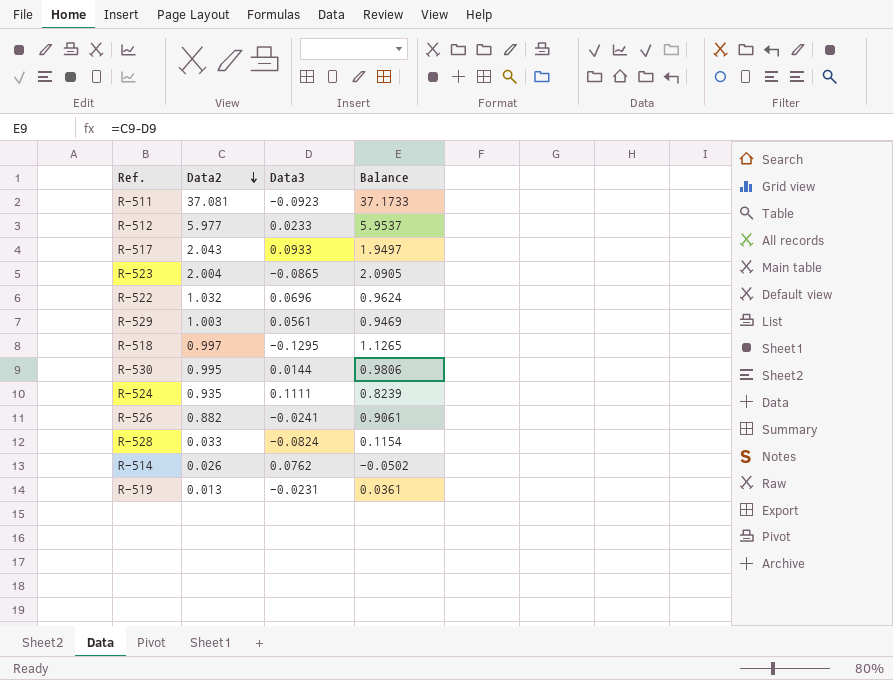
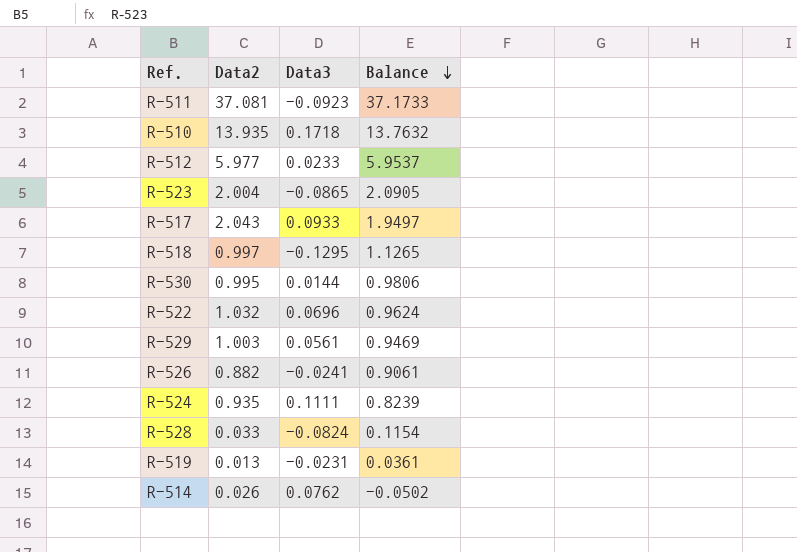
row order: Data2 descending -> Balance descending
row R-510: none -> 13.935 | 0.1718 | 13.7632

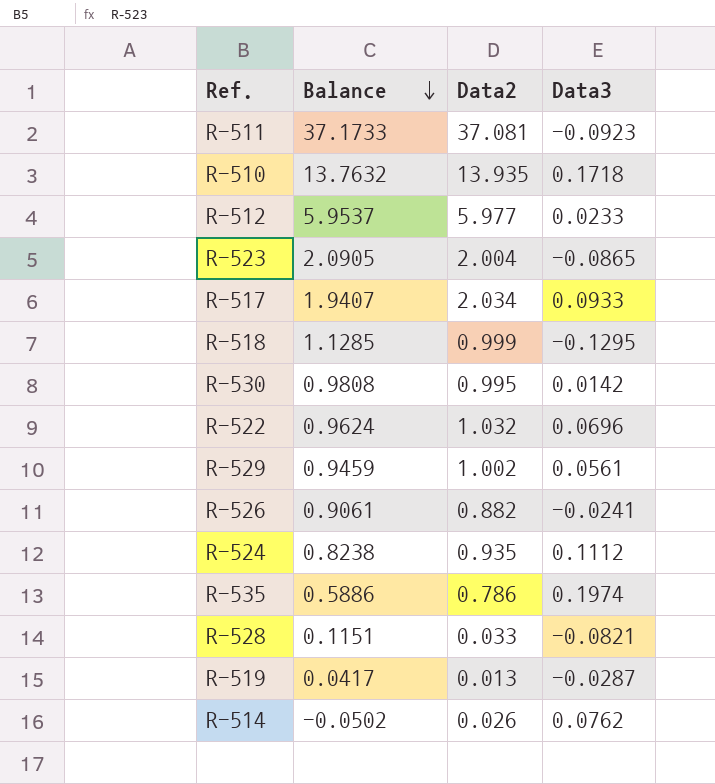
column Balance | position: 4 -> 2
R-517 | Balance: 1.9497 -> 1.9407
R-517 | Data2: 2.043 -> 2.034
R-518 | Balance: 1.1265 -> 1.1285
R-518 | Data2: 0.997 -> 0.999
R-530 | Balance: 0.9806 -> 0.9808
R-530 | Data3: 0.0144 -> 0.0142
R-529 | Balance: 0.9469 -> 0.9459
R-529 | Data2: 1.003 -> 1.002
R-524 | Balance: 0.8239 -> 0.8238
R-524 | Data3: 0.1111 -> 0.1112
row R-535: none -> 0.5886 | 0.786 | 0.1974
R-528 | Balance: 0.1154 -> 0.1151
R-528 | Data3: -0.0824 -> -0.0821
R-519 | Balance: 0.0361 -> 0.0417
R-519 | Data3: -0.0231 -> -0.0287

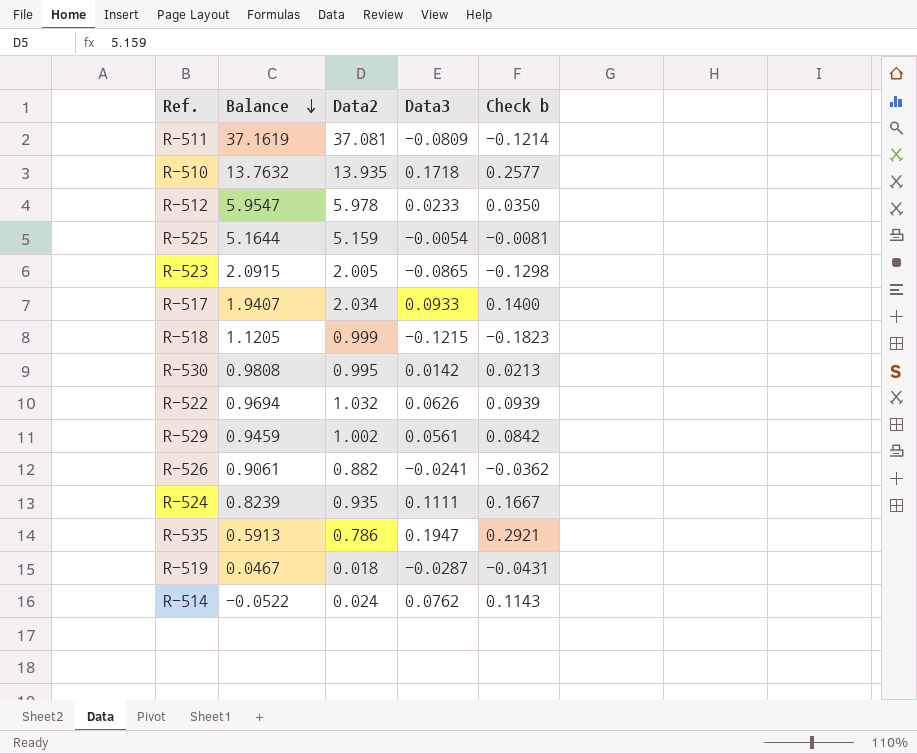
column Check b | formula: none -> [Data3] * 1.5
row R-528: 0.1151 | 0.033 | -0.0821 -> none
R-511 | Balance: 37.1733 -> 37.1619
R-511 | Data3: -0.0923 -> -0.0809
R-512 | Balance: 5.9537 -> 5.9547
R-512 | Data2: 5.977 -> 5.978
row R-525: none -> 5.1644 | 5.159 | -0.0054 | -0.0081
R-523 | Balance: 2.0905 -> 2.0915
R-523 | Data2: 2.004 -> 2.005
R-518 | Balance: 1.1285 -> 1.1205
R-518 | Data3: -0.1295 -> -0.1215
R-522 | Balance: 0.9624 -> 0.9694
R-522 | Data3: 0.0696 -> 0.0626
R-524 | Balance: 0.8238 -> 0.8239
R-524 | Data3: 0.1112 -> 0.1111
R-535 | Balance: 0.5886 -> 0.5913
R-535 | Data3: 0.1974 -> 0.1947
R-519 | Balance: 0.0417 -> 0.0467
R-519 | Data2: 0.013 -> 0.018
R-514 | Balance: -0.0502 -> -0.0522
R-514 | Data2: 0.026 -> 0.024

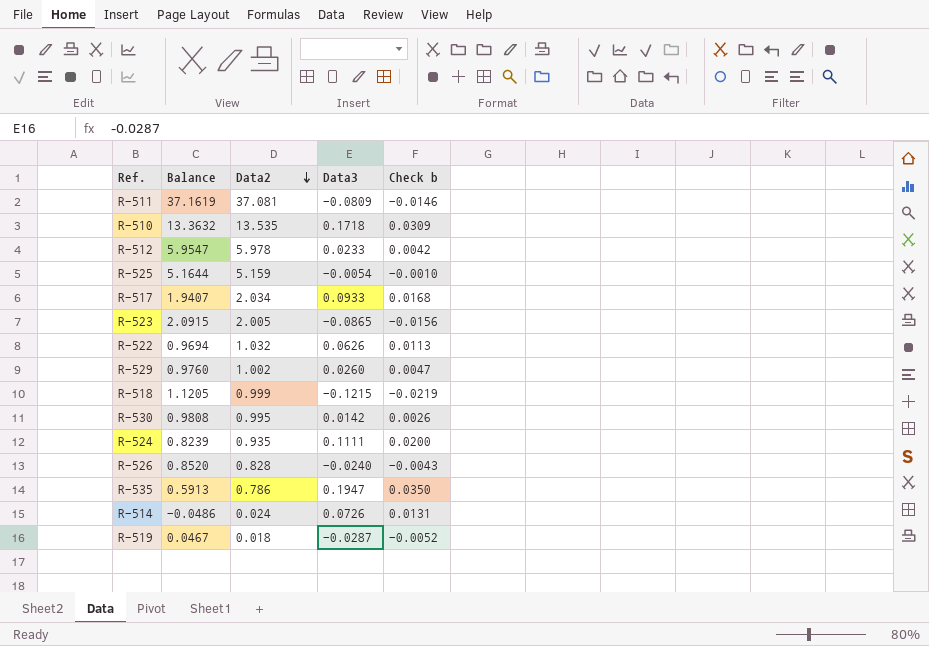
row order: Balance descending -> Data2 descending
column Check b | formula: [Data3] * 1.5 -> [Data3] * 0.18
R-510 | Balance: 13.7632 -> 13.3632
R-510 | Data2: 13.935 -> 13.535
R-529 | Balance: 0.9459 -> 0.9760
R-529 | Data3: 0.0561 -> 0.0260
R-526 | Balance: 0.9061 -> 0.8520
R-526 | Data2: 0.882 -> 0.828
R-526 | Data3: -0.0241 -> -0.0240
R-514 | Balance: -0.0522 -> -0.0486
R-514 | Data3: 0.0762 -> 0.0726

